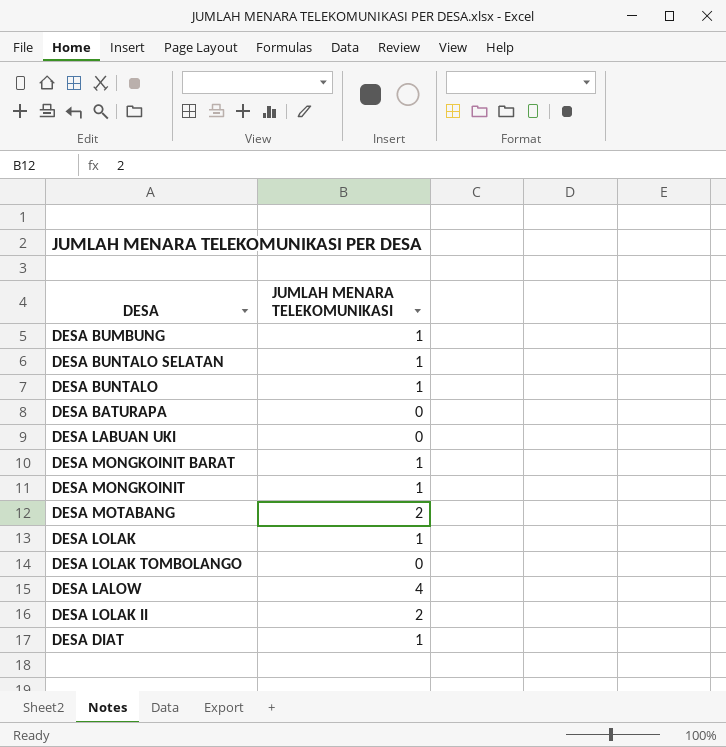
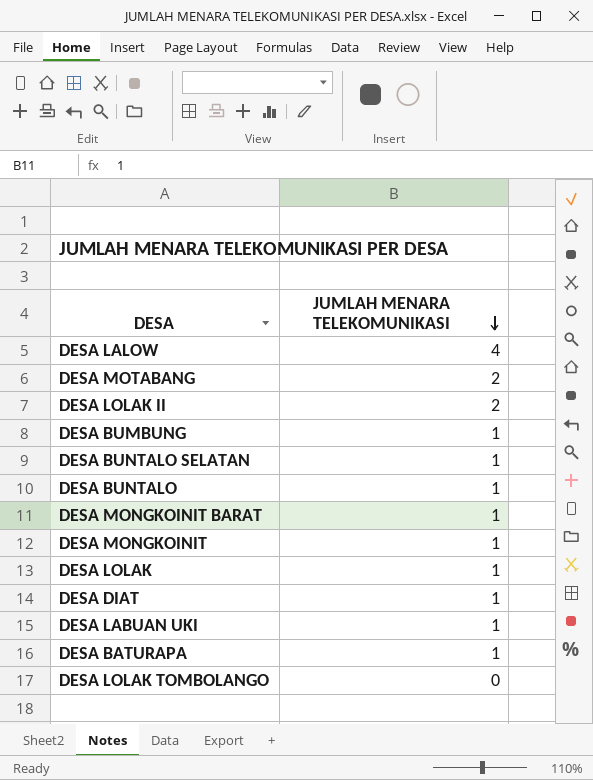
row order: none -> JUMLAH MENARA TELEKOMUNIKASI descending
DESA LABUAN UKI | JUMLAH MENARA TELEKOMUNIKASI: 0 -> 1
DESA BATURAPA | JUMLAH MENARA TELEKOMUNIKASI: 0 -> 1

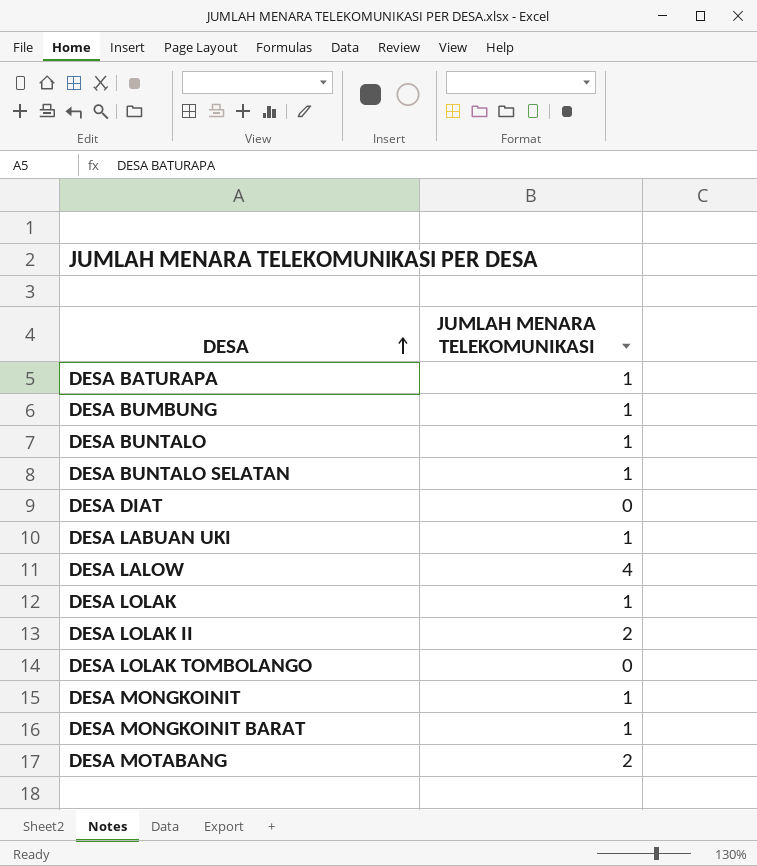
row order: JUMLAH MENARA TELEKOMUNIKASI descending -> DESA ascending
DESA DIAT | JUMLAH MENARA TELEKOMUNIKASI: 1 -> 0

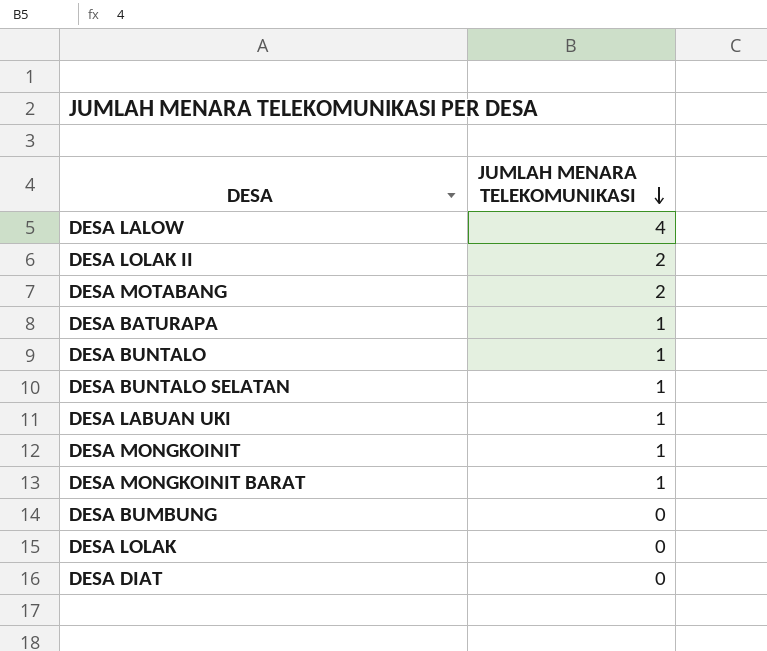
row order: DESA ascending -> JUMLAH MENARA TELEKOMUNIKASI descending
row DESA LOLAK TOMBOLANGO: 0 -> none
DESA BUMBUNG | JUMLAH MENARA TELEKOMUNIKASI: 1 -> 0
DESA LOLAK | JUMLAH MENARA TELEKOMUNIKASI: 1 -> 0

